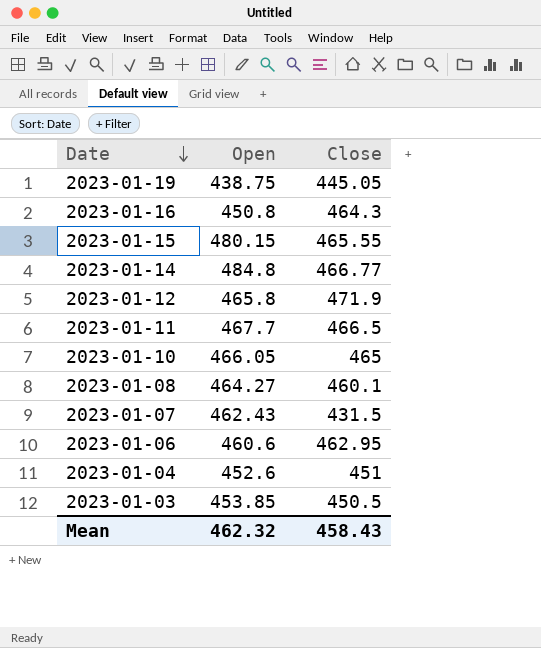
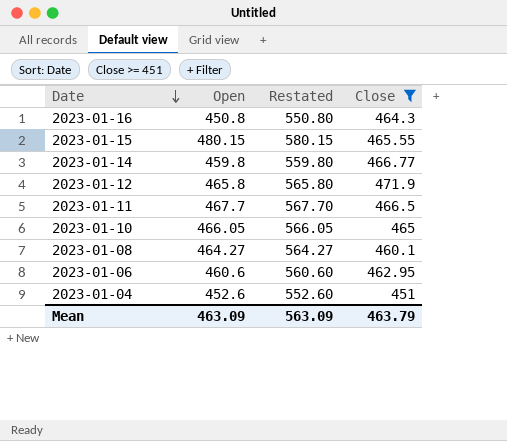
filter: none -> Close >= 451
column Restated | formula: none -> [Open] + 100
2023-01-14 | Open: 484.8 -> 459.8
Mean | Open: 462.32 -> 463.09
Mean | Close: 458.43 -> 463.79

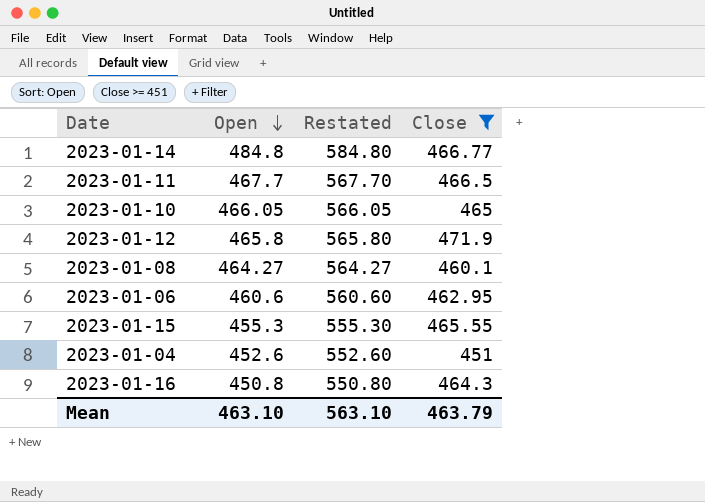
row order: Date descending -> Open descending
2023-01-14 | Open: 459.8 -> 484.8
2023-01-14 | Restated: 559.80 -> 584.80
2023-01-15 | Open: 480.15 -> 455.3
2023-01-15 | Restated: 580.15 -> 555.30
Mean | Open: 463.09 -> 463.10
Mean | Restated: 563.09 -> 563.10

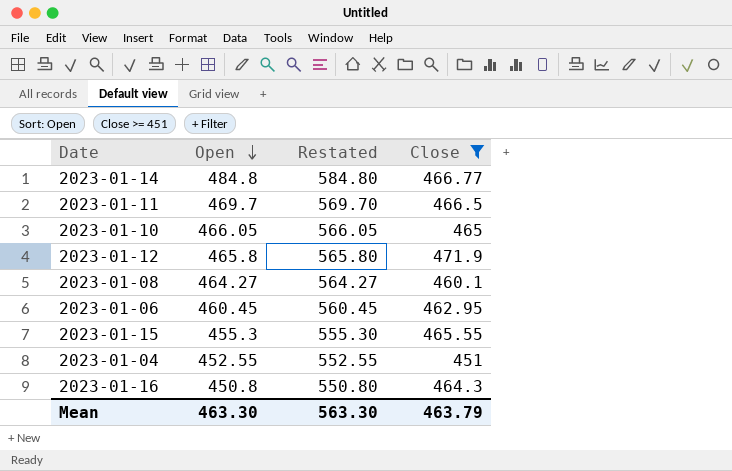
2023-01-11 | Open: 467.7 -> 469.7
2023-01-11 | Restated: 567.70 -> 569.70
2023-01-06 | Open: 460.6 -> 460.45
2023-01-06 | Restated: 560.60 -> 560.45
2023-01-04 | Open: 452.6 -> 452.55
2023-01-04 | Restated: 552.60 -> 552.55
Mean | Open: 463.10 -> 463.30
Mean | Restated: 563.10 -> 563.30

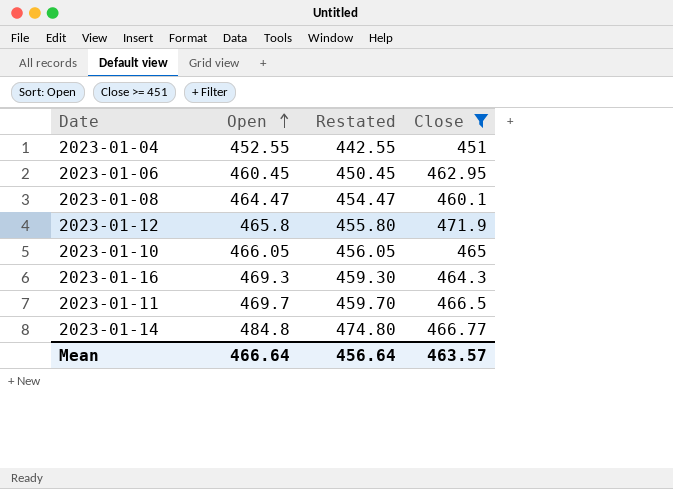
row order: Open descending -> Open ascending
column Restated | formula: [Open] + 100 -> [Open] - 10
row 2023-01-15: 455.3 | 555.30 | 465.55 -> none
2023-01-08 | Open: 464.27 -> 464.47
2023-01-16 | Open: 450.8 -> 469.3
Mean | Open: 463.30 -> 466.64
Mean | Restated: 563.30 -> 456.64
Mean | Close: 463.79 -> 463.57

